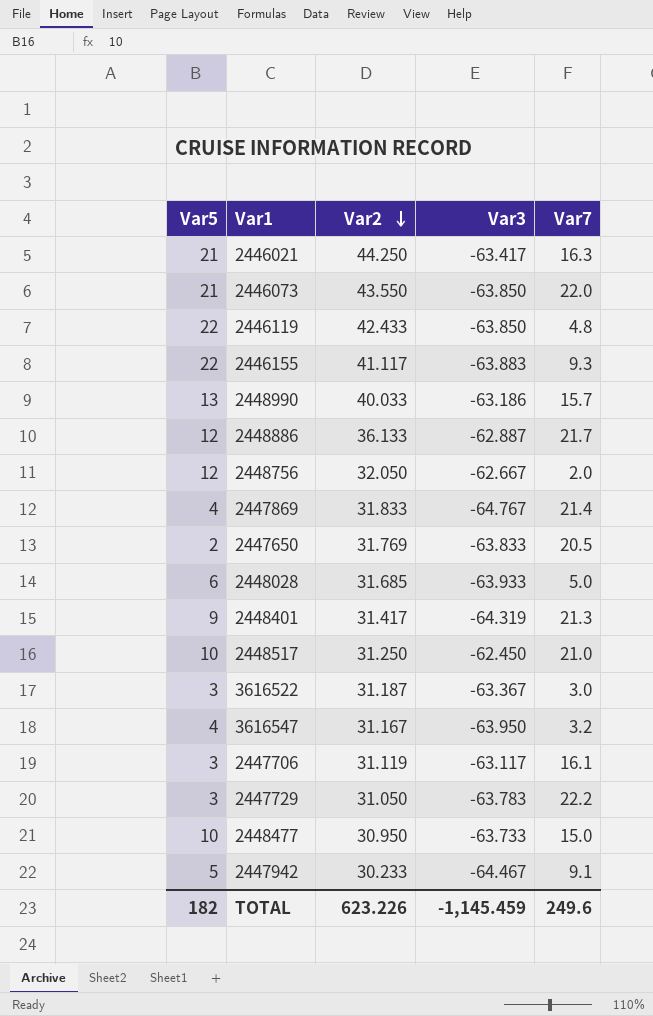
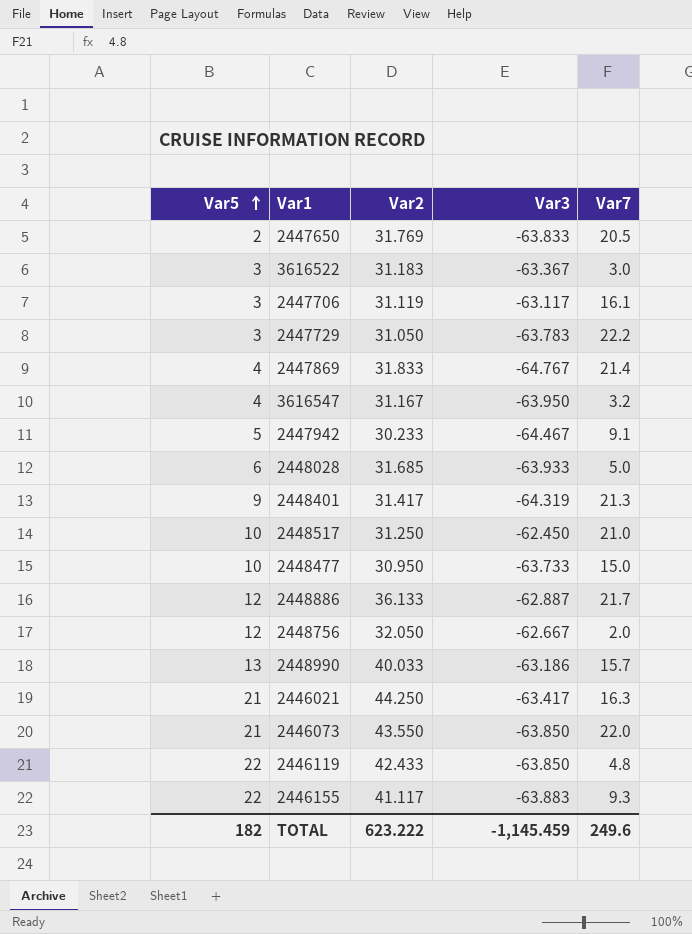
row order: Var2 descending -> Var5 ascending
3616522 | Var2: 31.187 -> 31.183
TOTAL | Var2: 623.226 -> 623.222

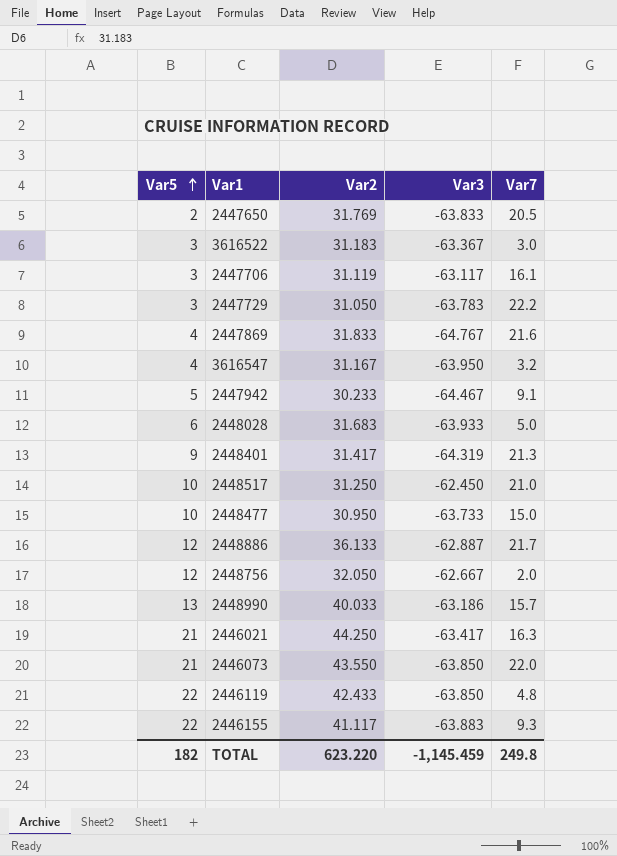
2447869 | Var7: 21.4 -> 21.6
2448028 | Var2: 31.685 -> 31.683
TOTAL | Var2: 623.222 -> 623.220
TOTAL | Var7: 249.6 -> 249.8

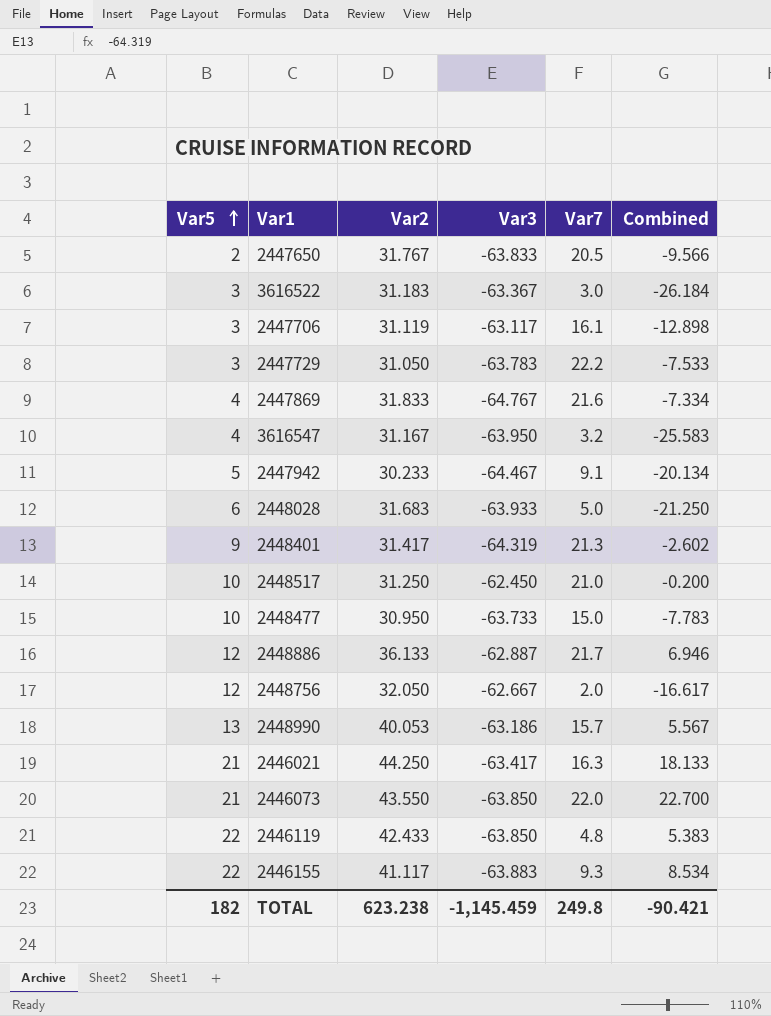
column Combined | formula: none -> [Var5] + [Var2] + [Var3] + [Var7]
2447650 | Var2: 31.769 -> 31.767
2448990 | Var2: 40.033 -> 40.053
TOTAL | Var2: 623.220 -> 623.238

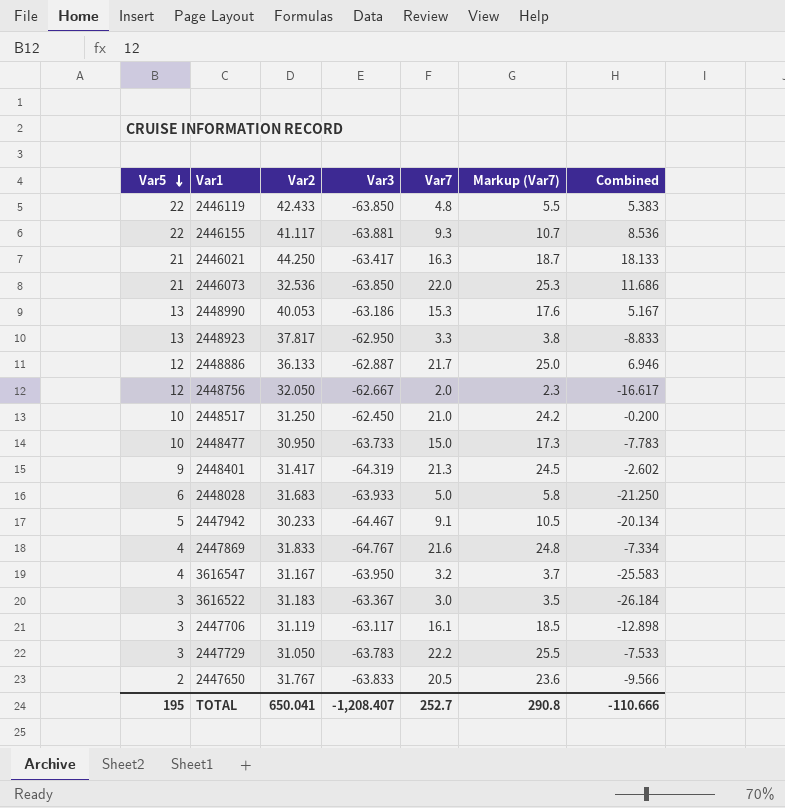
row order: Var5 ascending -> Var5 descending
column Markup (Var7) | formula: none -> [Var7] * 1.15
2446155 | Var3: -63.883 -> -63.881
2446155 | Combined: 8.534 -> 8.536
2446073 | Var2: 43.550 -> 32.536
2446073 | Combined: 22.700 -> 11.686
2448990 | Var7: 15.7 -> 15.3
2448990 | Combined: 5.567 -> 5.167
row 2448923: none -> 13 | 37.817 | -62.950 | 3.3 | 3.8 | -8.833
TOTAL | Var5: 182 -> 195
TOTAL | Var2: 623.238 -> 650.041
TOTAL | Var3: -1,145.459 -> -1,208.407
TOTAL | Var7: 249.8 -> 252.7
TOTAL | Combined: -90.421 -> -110.666

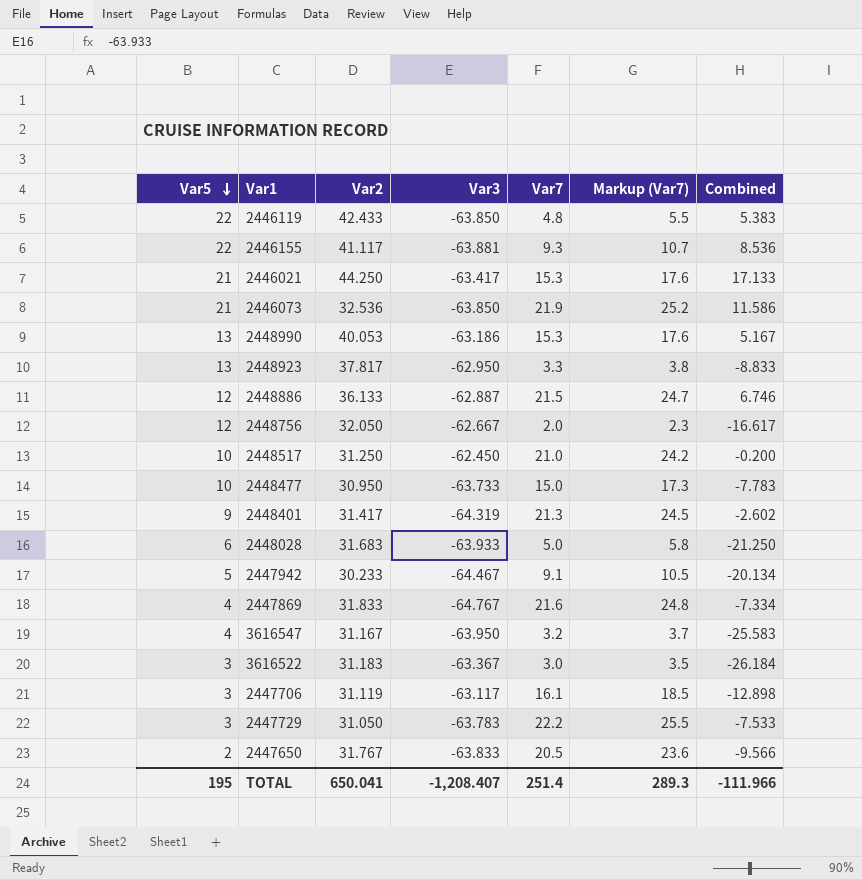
2446021 | Var7: 16.3 -> 15.3
2446021 | Markup (Var7): 18.7 -> 17.6
2446021 | Combined: 18.133 -> 17.133
2446073 | Var7: 22.0 -> 21.9
2446073 | Markup (Var7): 25.3 -> 25.2
2446073 | Combined: 11.686 -> 11.586
2448886 | Var7: 21.7 -> 21.5
2448886 | Markup (Var7): 25.0 -> 24.7
2448886 | Combined: 6.946 -> 6.746
TOTAL | Var7: 252.7 -> 251.4
TOTAL | Markup (Var7): 290.8 -> 289.3
TOTAL | Combined: -110.666 -> -111.966

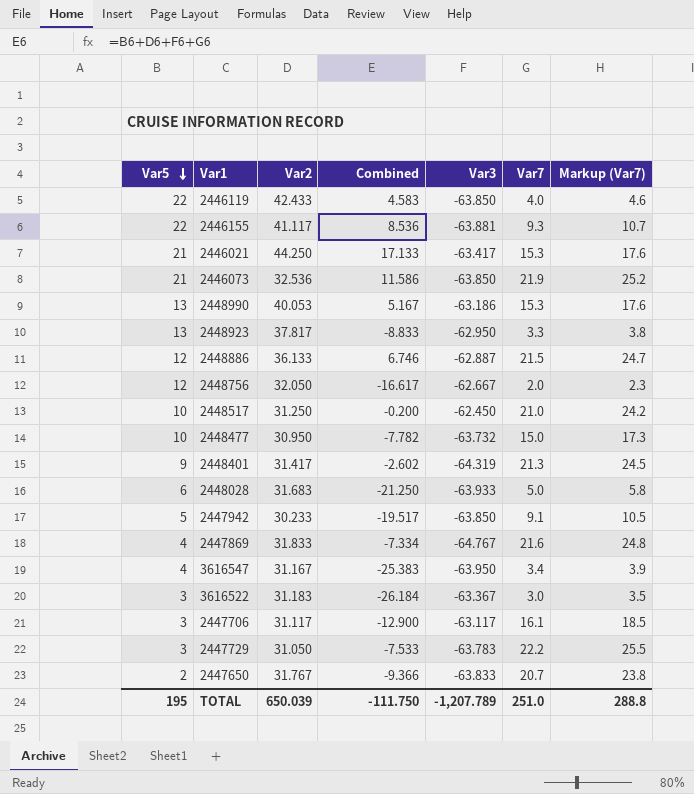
column Combined | position: 7 -> 4
2446119 | Combined: 5.383 -> 4.583
2446119 | Var7: 4.8 -> 4.0
2446119 | Markup (Var7): 5.5 -> 4.6
2448477 | Combined: -7.783 -> -7.782
2448477 | Var3: -63.733 -> -63.732
2447942 | Combined: -20.134 -> -19.517
2447942 | Var3: -64.467 -> -63.850
3616547 | Combined: -25.583 -> -25.383
3616547 | Var7: 3.2 -> 3.4
3616547 | Markup (Var7): 3.7 -> 3.9
2447706 | Var2: 31.119 -> 31.117
2447706 | Combined: -12.898 -> -12.900
2447650 | Combined: -9.566 -> -9.366
2447650 | Var7: 20.5 -> 20.7
2447650 | Markup (Var7): 23.6 -> 23.8
TOTAL | Var2: 650.041 -> 650.039
TOTAL | Combined: -111.966 -> -111.750
TOTAL | Var3: -1,208.407 -> -1,207.789
TOTAL | Var7: 251.4 -> 251.0
TOTAL | Markup (Var7): 289.3 -> 288.8

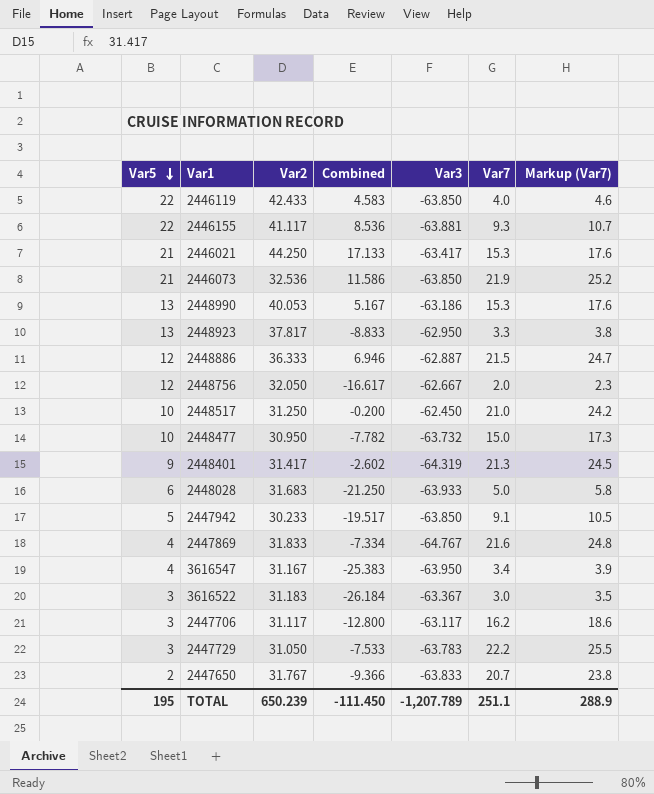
2448886 | Var2: 36.133 -> 36.333
2448886 | Combined: 6.746 -> 6.946
2447706 | Combined: -12.900 -> -12.800
2447706 | Var7: 16.1 -> 16.2
2447706 | Markup (Var7): 18.5 -> 18.6
TOTAL | Var2: 650.039 -> 650.239
TOTAL | Combined: -111.750 -> -111.450
TOTAL | Var7: 251.0 -> 251.1
TOTAL | Markup (Var7): 288.8 -> 288.9

